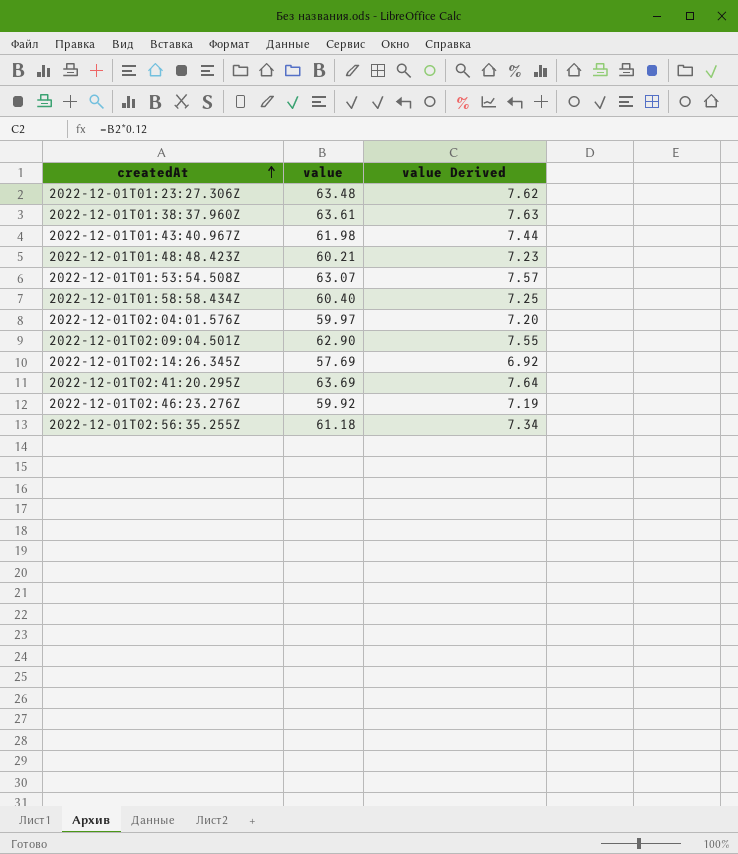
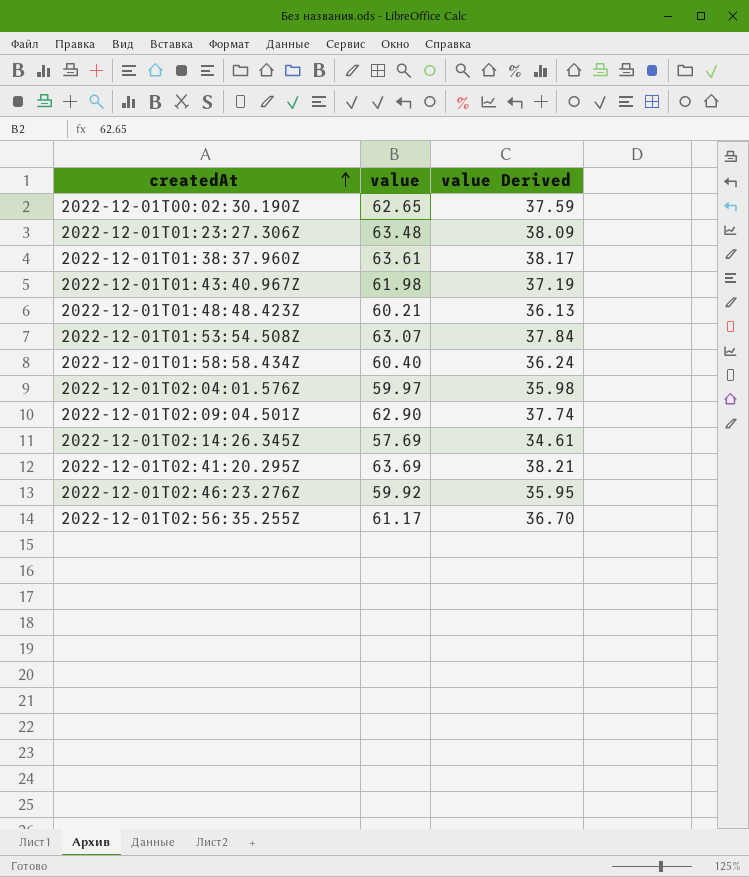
column value Derived | formula: [value] * 0.12 -> [value] * 0.6
row 2022-12-01T00:02:30.190Z: none -> 62.65 | 37.59
2022-12-01T02:56:35.255Z | value: 61.18 -> 61.17

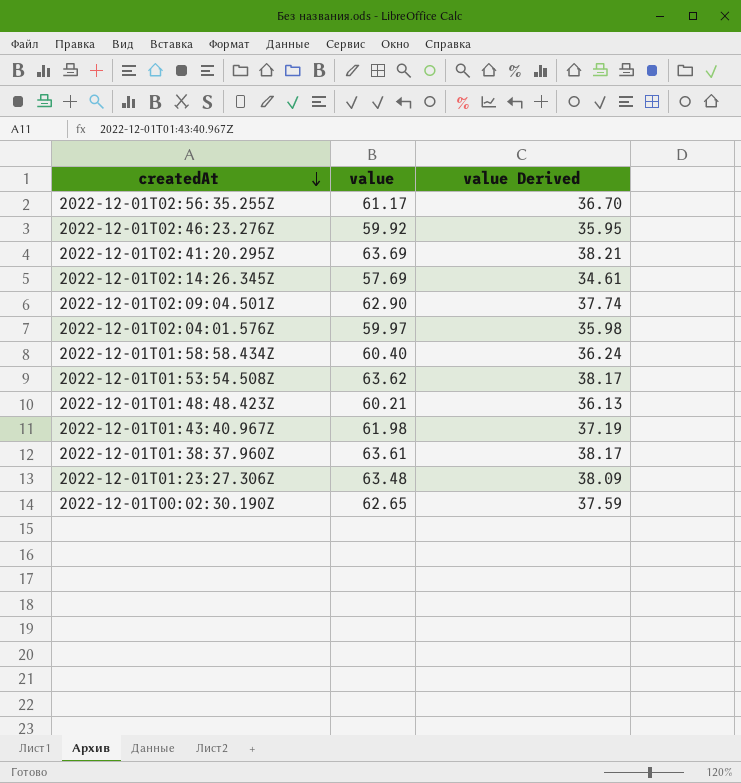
row order: createdAt ascending -> createdAt descending
2022-12-01T01:53:54.508Z | value: 63.07 -> 63.62
2022-12-01T01:53:54.508Z | value Derived: 37.84 -> 38.17

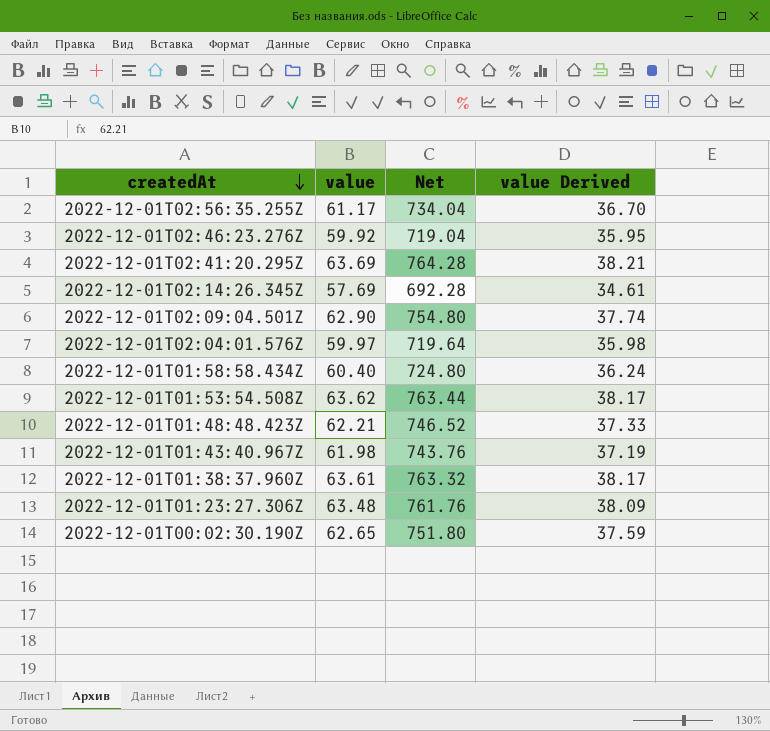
column Net | formula: none -> [value] * 12
2022-12-01T01:48:48.423Z | value: 60.21 -> 62.21
2022-12-01T01:48:48.423Z | value Derived: 36.13 -> 37.33

